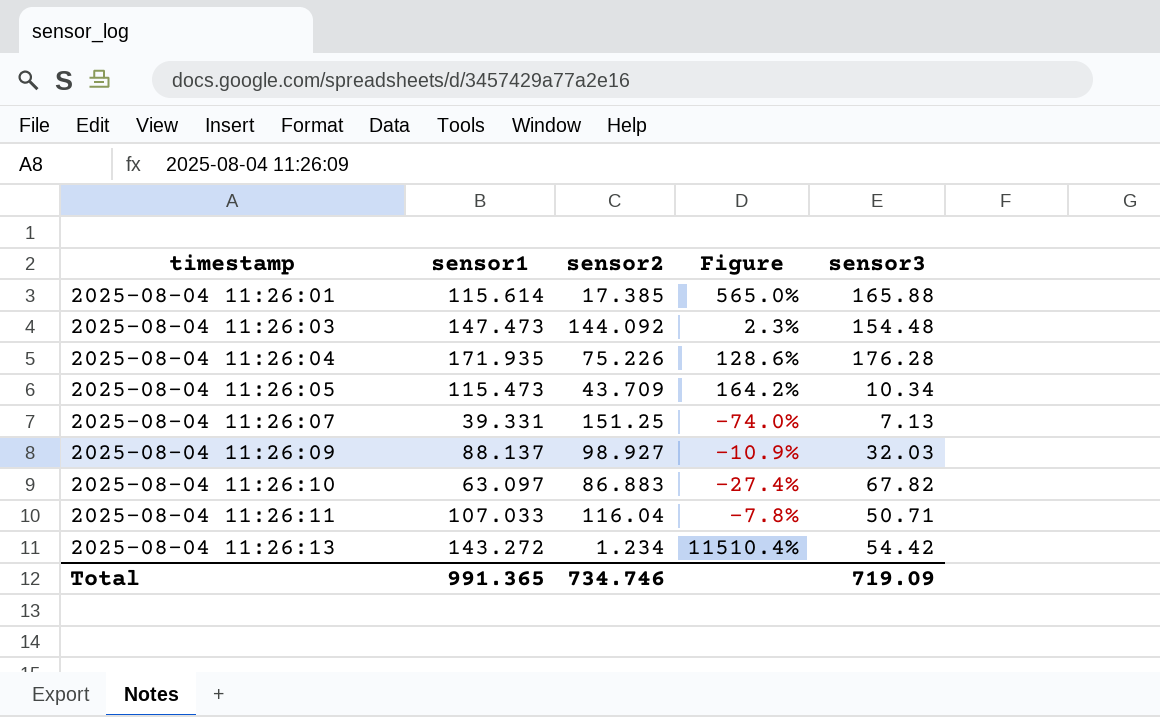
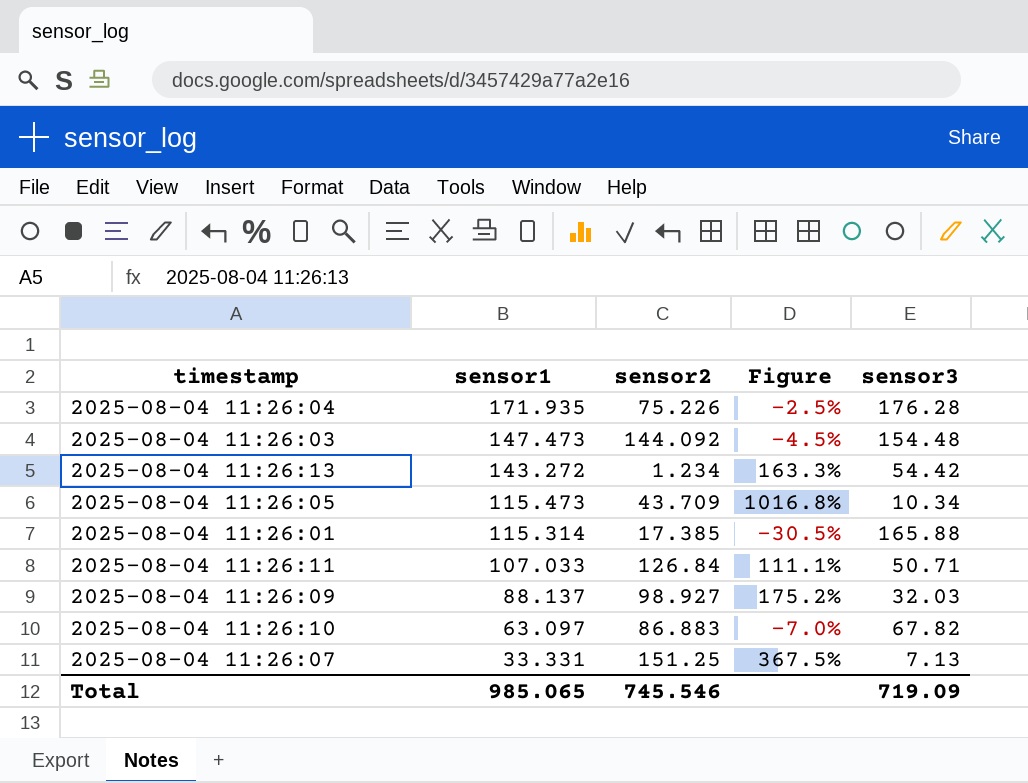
row order: timestamp ascending -> sensor1 descending
column Figure | formula: ([sensor1] - [sensor2]) / [sensor2] -> ([sensor1] - [sensor3]) / [sensor3]
2025-08-04 11:26:01 | sensor1: 115.614 -> 115.314
2025-08-04 11:26:11 | sensor2: 116.04 -> 126.84
2025-08-04 11:26:07 | sensor1: 39.331 -> 33.331
Total | sensor1: 991.365 -> 985.065
Total | sensor2: 734.746 -> 745.546

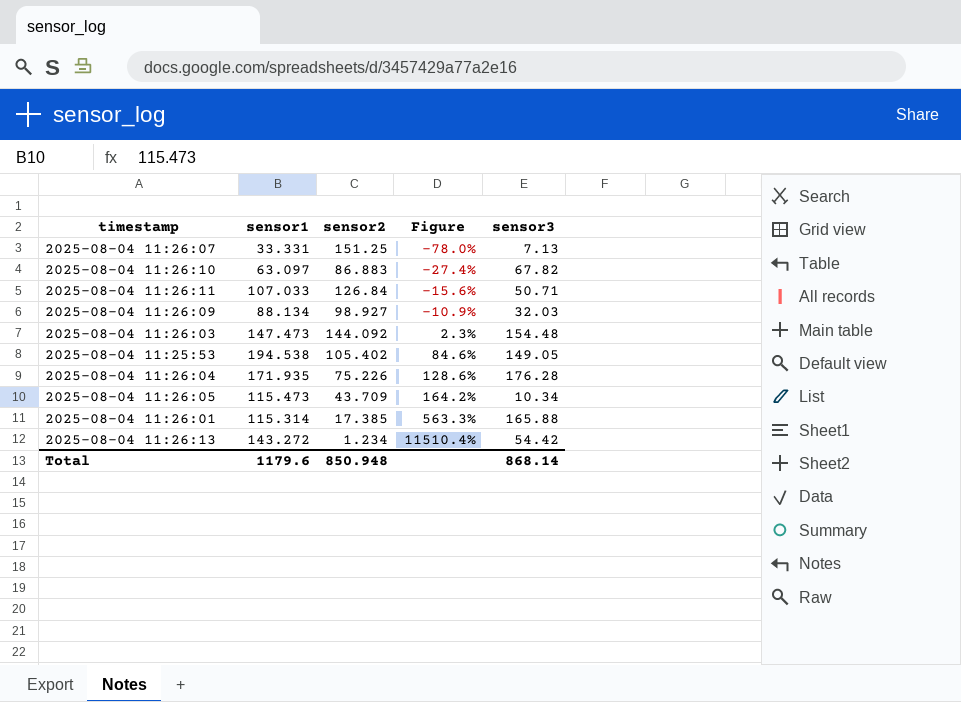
row order: sensor1 descending -> Figure ascending
column Figure | formula: ([sensor1] - [sensor3]) / [sensor3] -> ([sensor1] - [sensor2]) / [sensor2]
2025-08-04 11:26:09 | sensor1: 88.137 -> 88.134
row 2025-08-04 11:25:53: none -> 194.538 | 105.402 | 84.6% | 149.05
Total | sensor1: 985.065 -> 1179.6
Total | sensor2: 745.546 -> 850.948
Total | sensor3: 719.09 -> 868.14

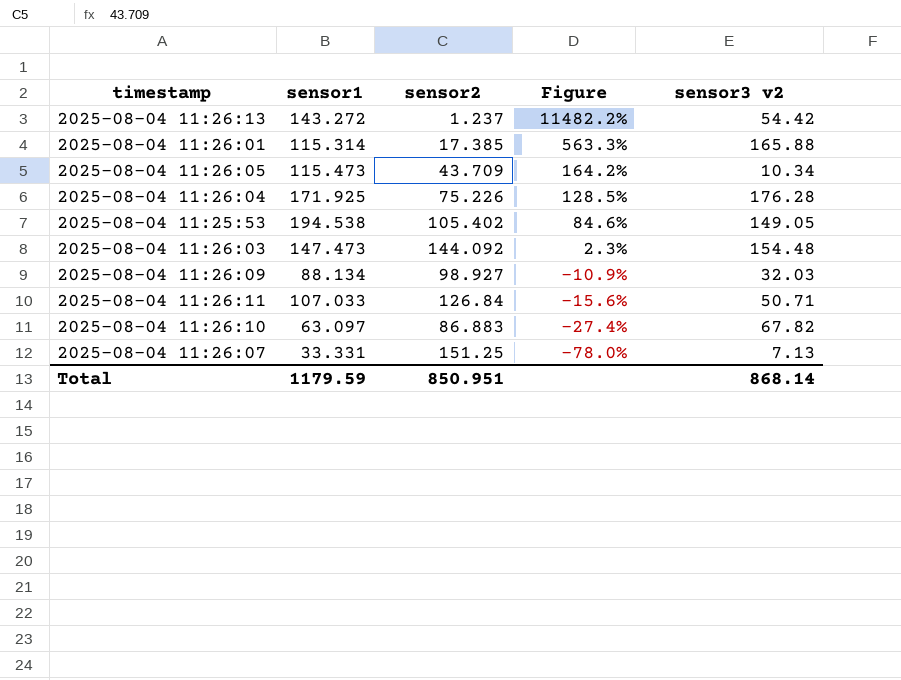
row order: Figure ascending -> Figure descending
column name: sensor3 -> sensor3 v2
2025-08-04 11:26:13 | sensor2: 1.234 -> 1.237
2025-08-04 11:26:13 | Figure: 11510.4% -> 11482.2%
2025-08-04 11:26:04 | sensor1: 171.935 -> 171.925
2025-08-04 11:26:04 | Figure: 128.6% -> 128.5%
Total | sensor1: 1179.6 -> 1179.59
Total | sensor2: 850.948 -> 850.951

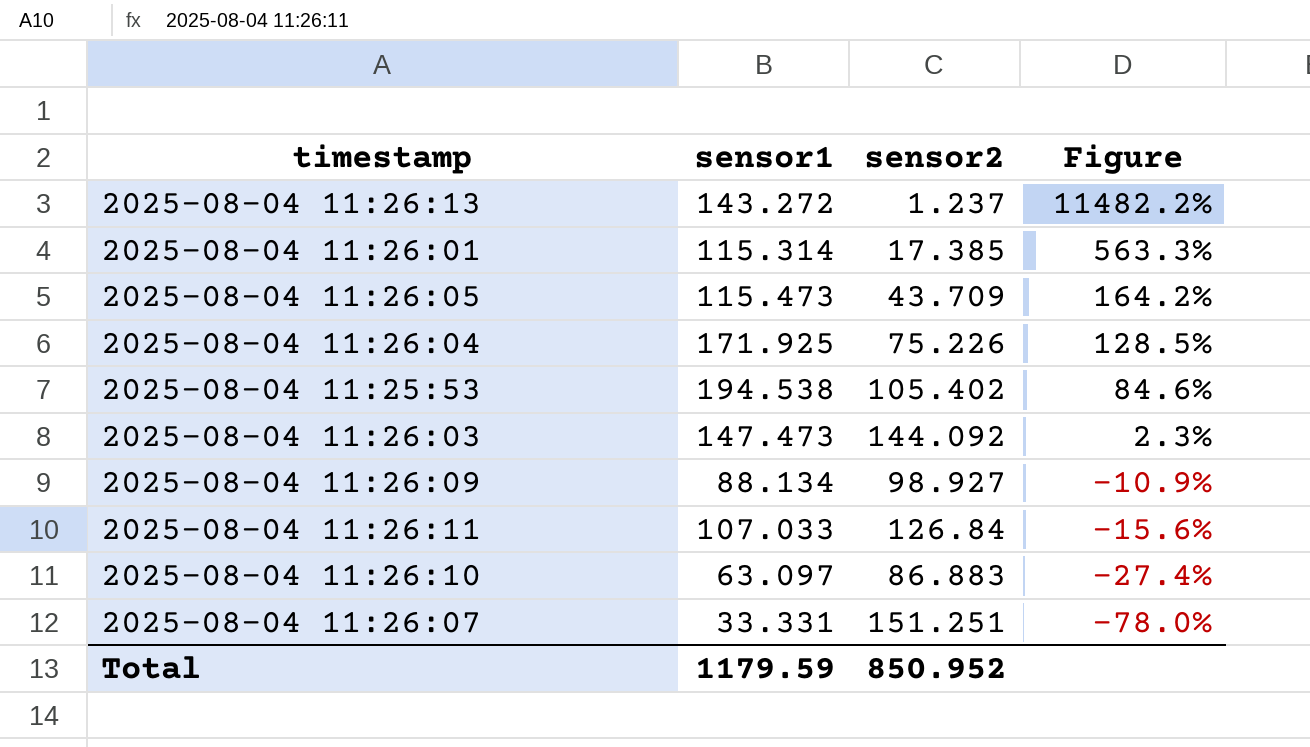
column sensor3 v2 | position: 5 -> none
2025-08-04 11:26:07 | sensor2: 151.25 -> 151.251
Total | sensor2: 850.951 -> 850.952

